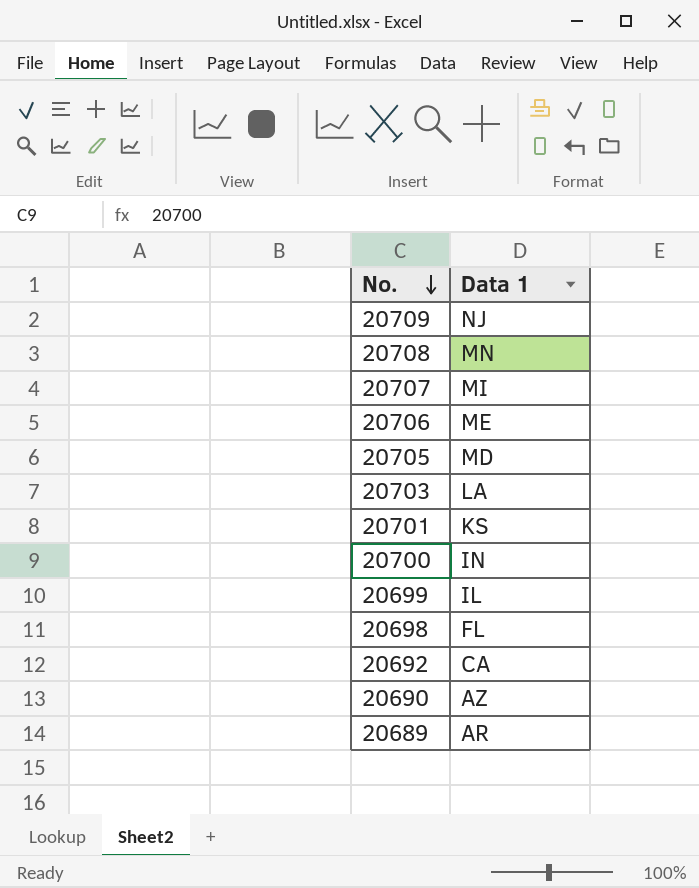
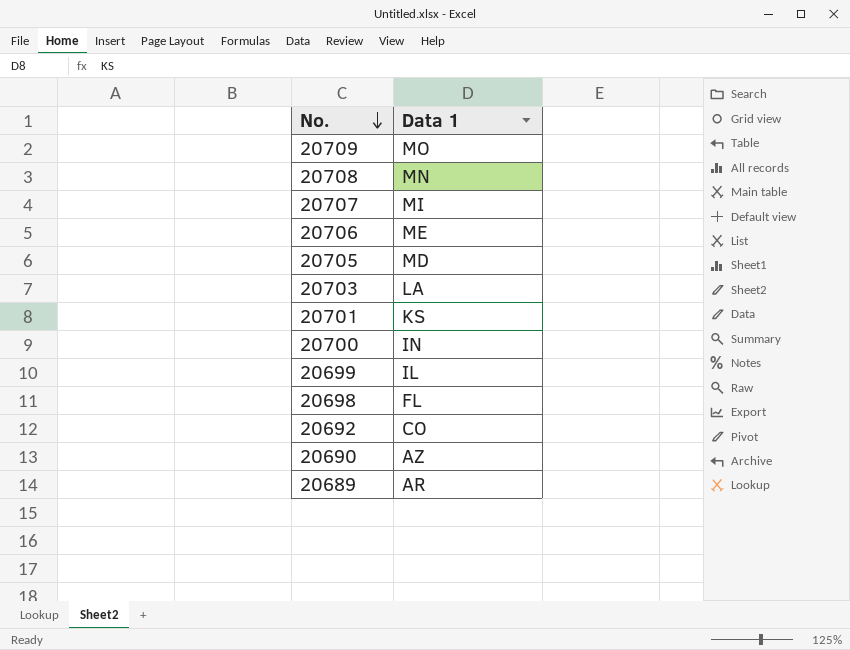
20709 | Data 1: NJ -> MO
20692 | Data 1: CA -> CO

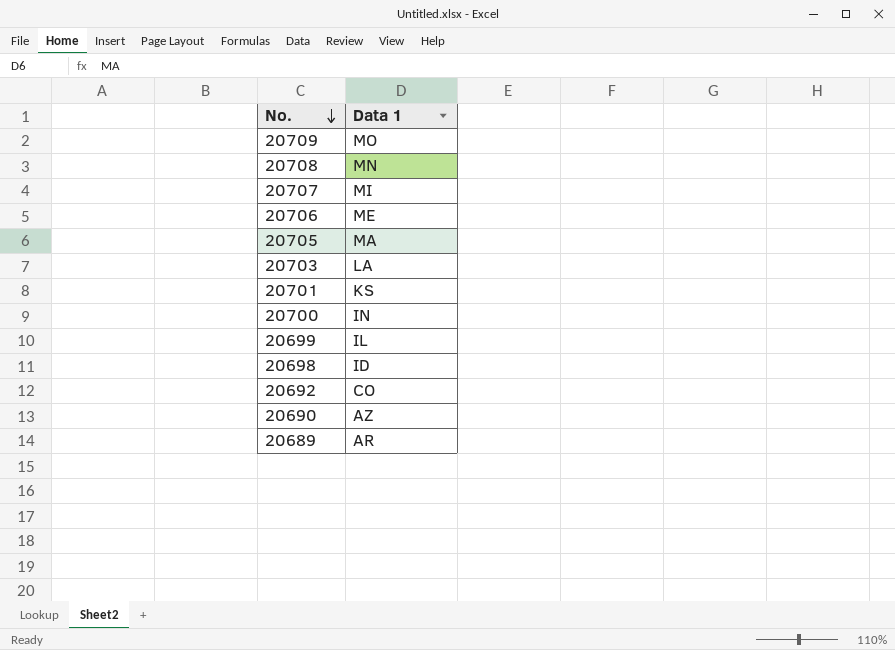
20705 | Data 1: MD -> MA
20698 | Data 1: FL -> ID

